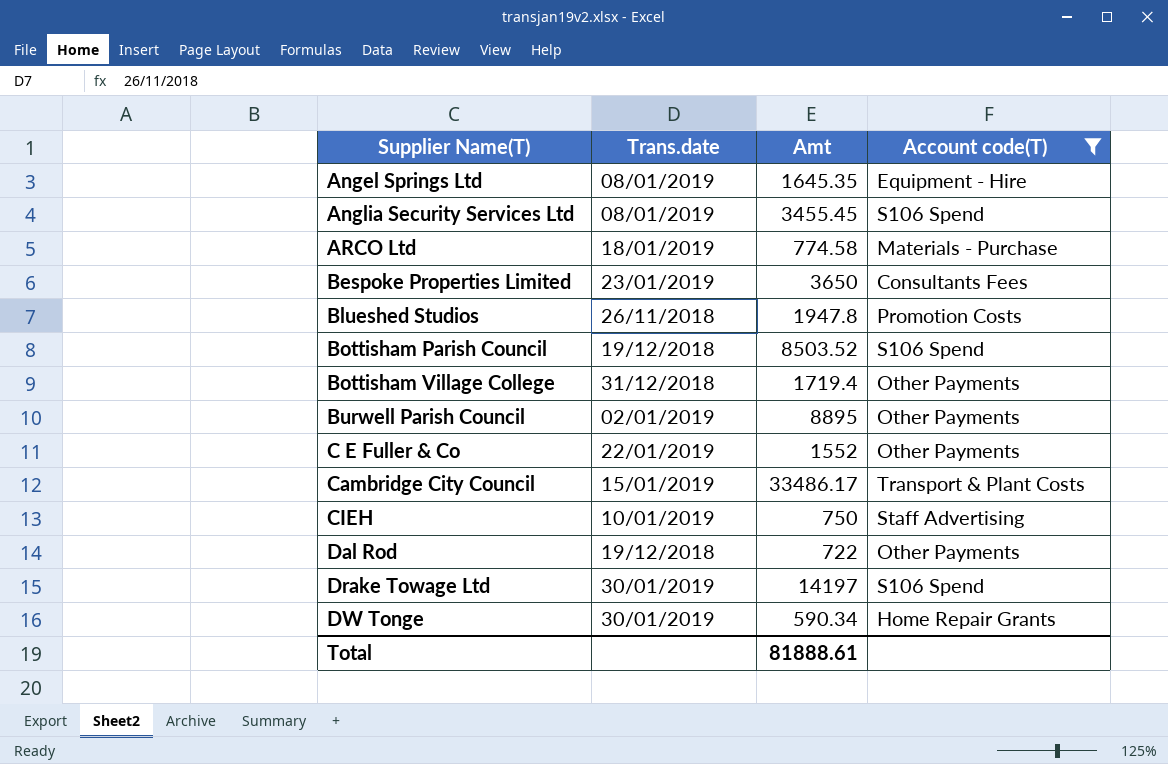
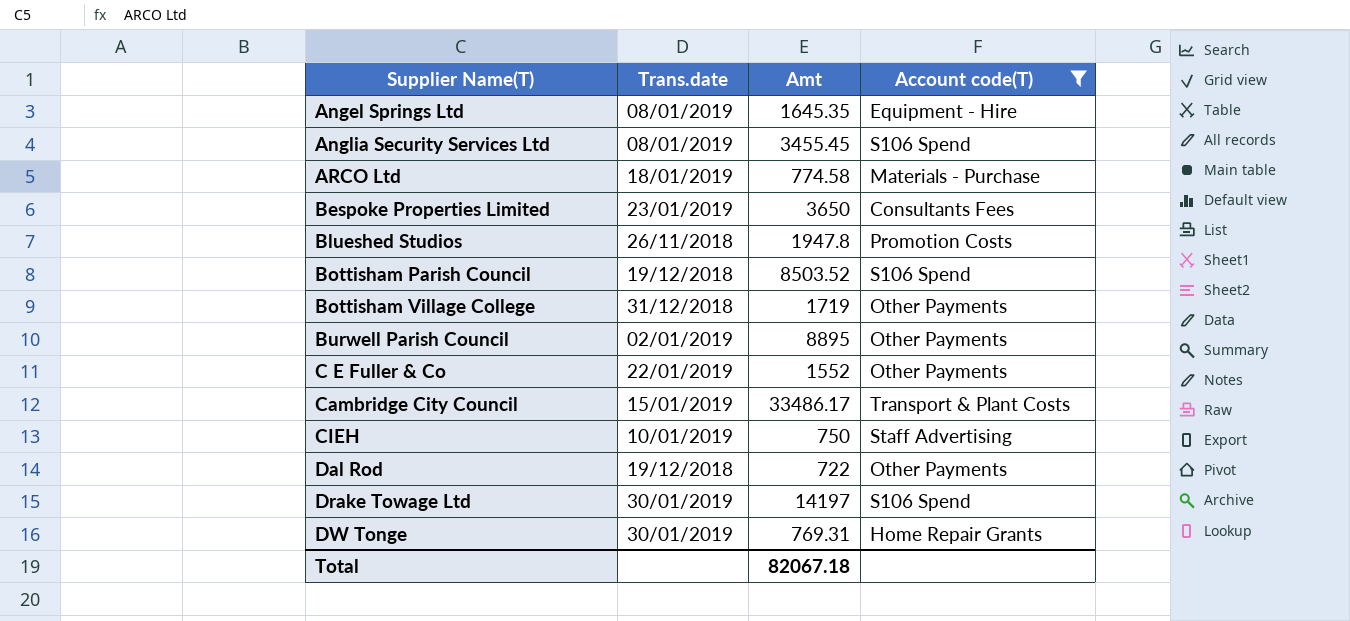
Bottisham Village College | Amt: 1719.4 -> 1719
DW Tonge | Amt: 590.34 -> 769.31
Total | Amt: 81888.61 -> 82067.18

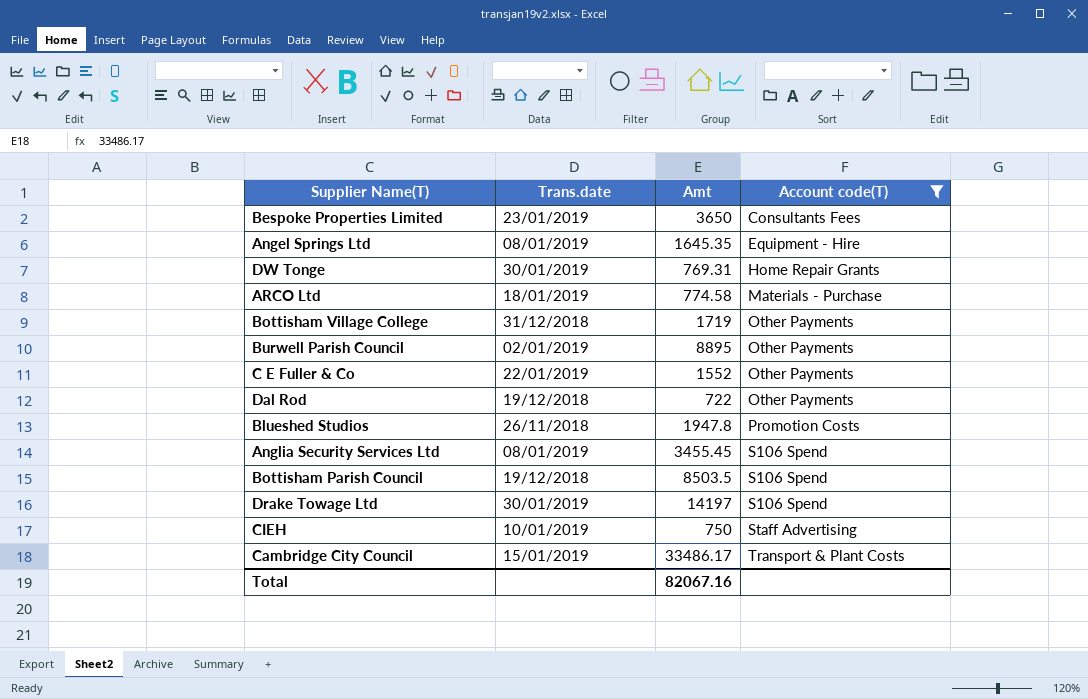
row order: Supplier Name(T) ascending -> Account code(T) ascending
Bottisham Parish Council | Amt: 8503.52 -> 8503.5
Total | Amt: 82067.18 -> 82067.16

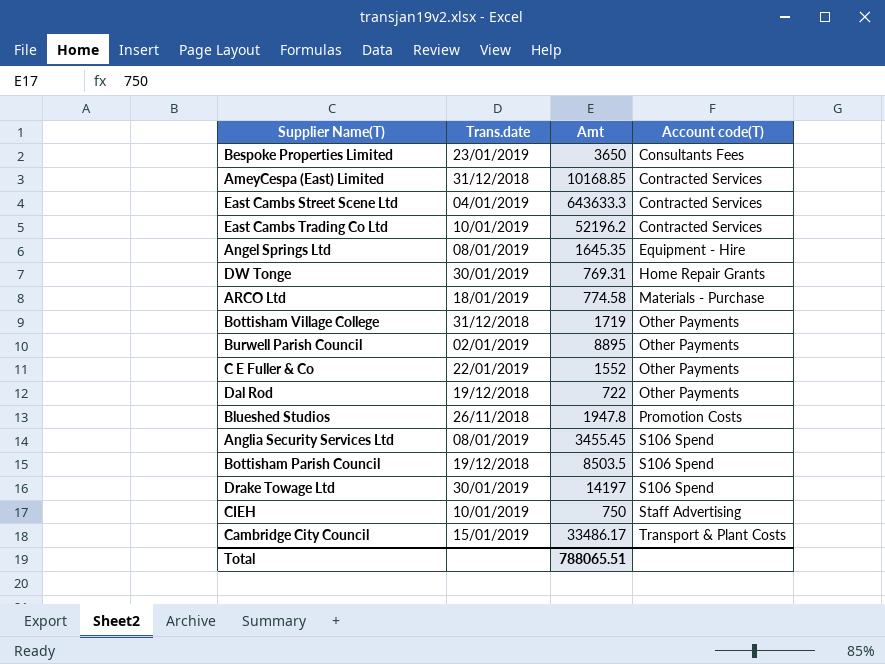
filter: Account code(T) != Contracted Services -> none
Total | Amt: 82067.16 -> 788065.51

